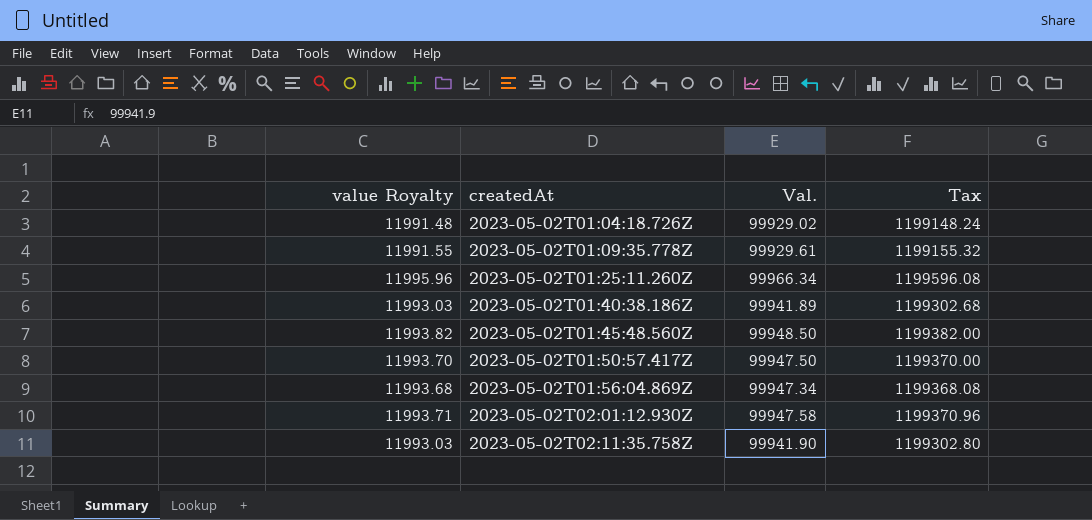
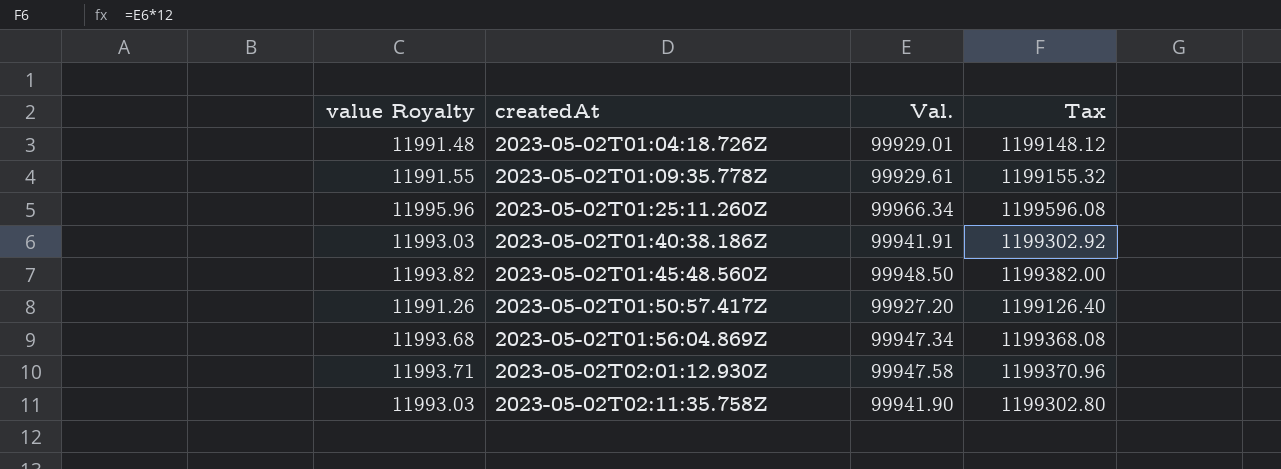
2023-05-02T01:04:18.726Z | Val.: 99929.02 -> 99929.01
2023-05-02T01:04:18.726Z | Tax: 1199148.24 -> 1199148.12
2023-05-02T01:40:38.186Z | Val.: 99941.89 -> 99941.91
2023-05-02T01:40:38.186Z | Tax: 1199302.68 -> 1199302.92
2023-05-02T01:50:57.417Z | value Royalty: 11993.70 -> 11991.26
2023-05-02T01:50:57.417Z | Val.: 99947.50 -> 99927.20
2023-05-02T01:50:57.417Z | Tax: 1199370.00 -> 1199126.40

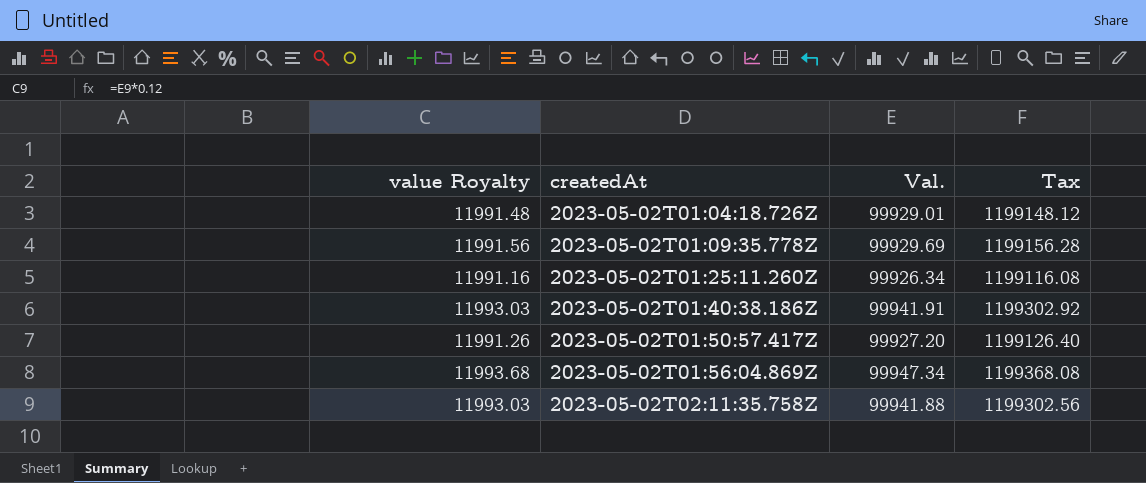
row 2023-05-02T01:45:48.560Z: 11993.82 | 99948.50 | 1199382.00 -> none
row 2023-05-02T02:01:12.930Z: 11993.71 | 99947.58 | 1199370.96 -> none
2023-05-02T01:09:35.778Z | value Royalty: 11991.55 -> 11991.56
2023-05-02T01:09:35.778Z | Val.: 99929.61 -> 99929.69
2023-05-02T01:09:35.778Z | Tax: 1199155.32 -> 1199156.28
2023-05-02T01:25:11.260Z | value Royalty: 11995.96 -> 11991.16
2023-05-02T01:25:11.260Z | Val.: 99966.34 -> 99926.34
2023-05-02T01:25:11.260Z | Tax: 1199596.08 -> 1199116.08
2023-05-02T02:11:35.758Z | Val.: 99941.90 -> 99941.88
2023-05-02T02:11:35.758Z | Tax: 1199302.80 -> 1199302.56

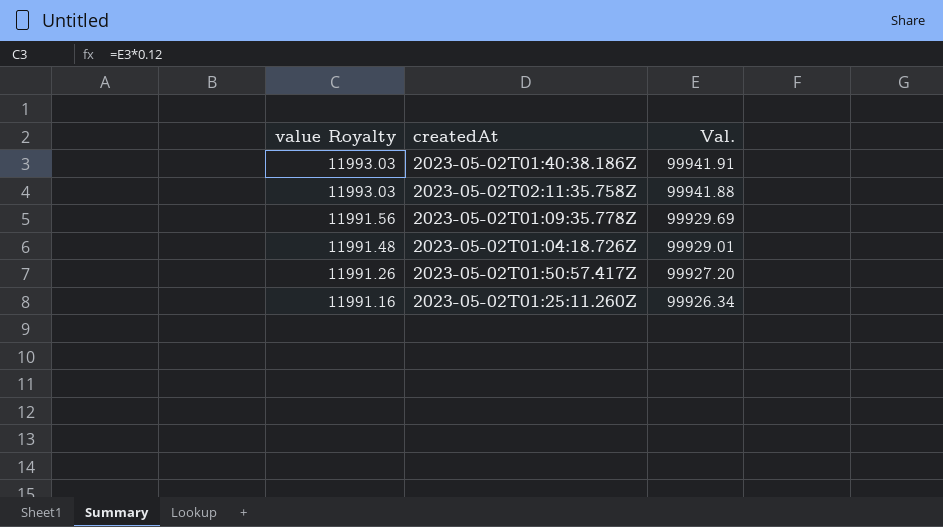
row order: createdAt ascending -> value Royalty descending
column Tax | formula: [Val.] * 12 -> none
row 2023-05-02T01:56:04.869Z: 11993.68 | 99947.34 | 1199368.08 -> none

